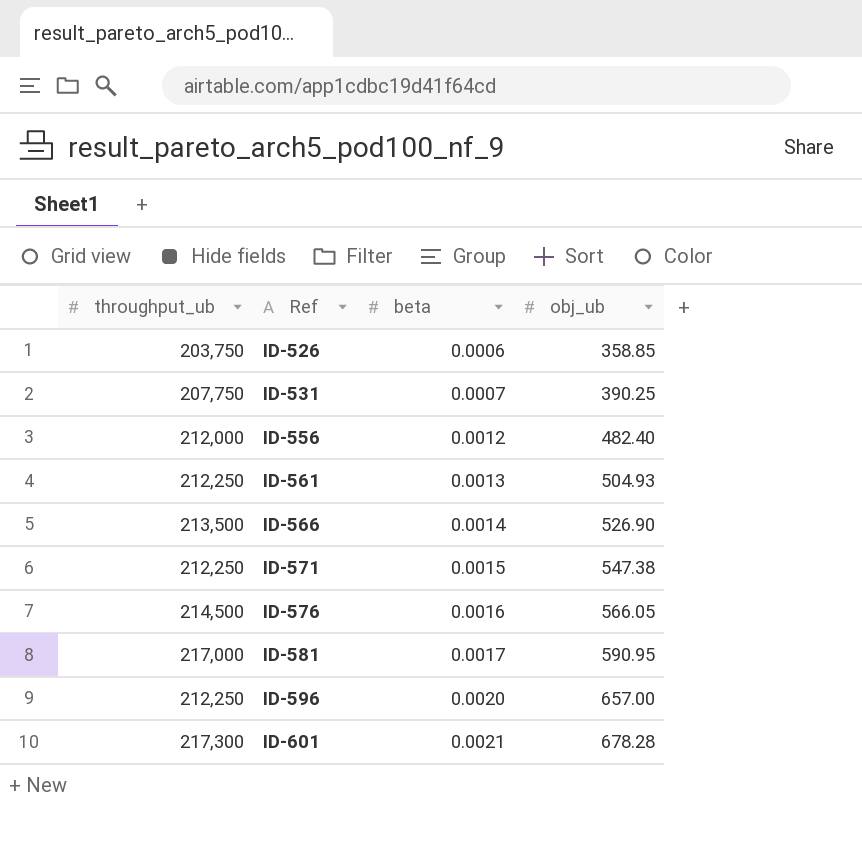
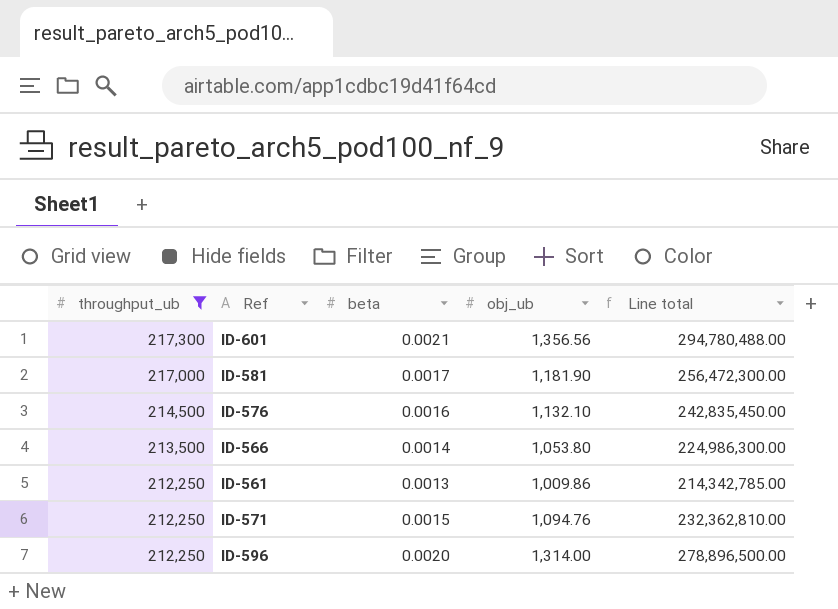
filter: none -> throughput_ub >= 212,250
row order: Ref ascending -> throughput_ub descending
column Line total | formula: none -> [throughput_ub] * [obj_ub]
ID-601 | obj_ub: 678.28 -> 1,356.56
ID-581 | obj_ub: 590.95 -> 1,181.90
ID-576 | obj_ub: 566.05 -> 1,132.10
ID-566 | obj_ub: 526.90 -> 1,053.80
ID-561 | obj_ub: 504.93 -> 1,009.86
ID-571 | obj_ub: 547.38 -> 1,094.76
ID-596 | obj_ub: 657.00 -> 1,314.00

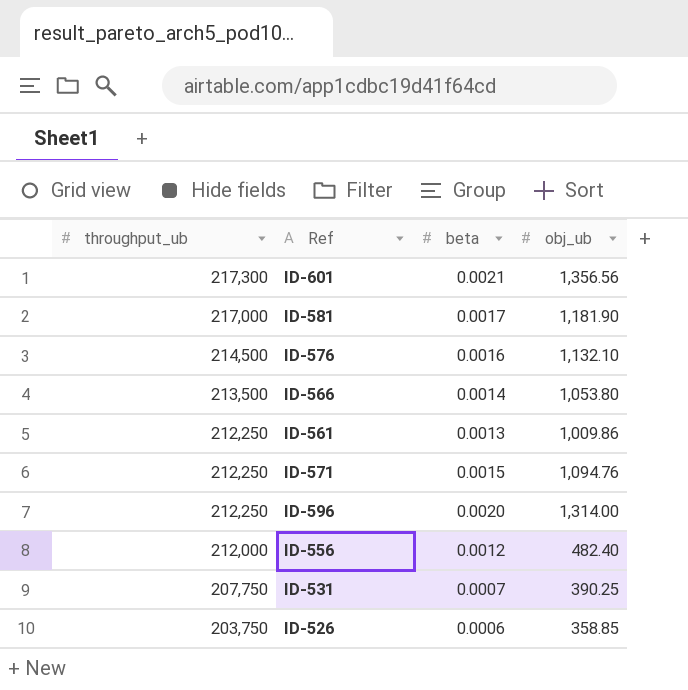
filter: throughput_ub >= 212,250 -> none
column Line total | formula: [throughput_ub] * [obj_ub] -> none

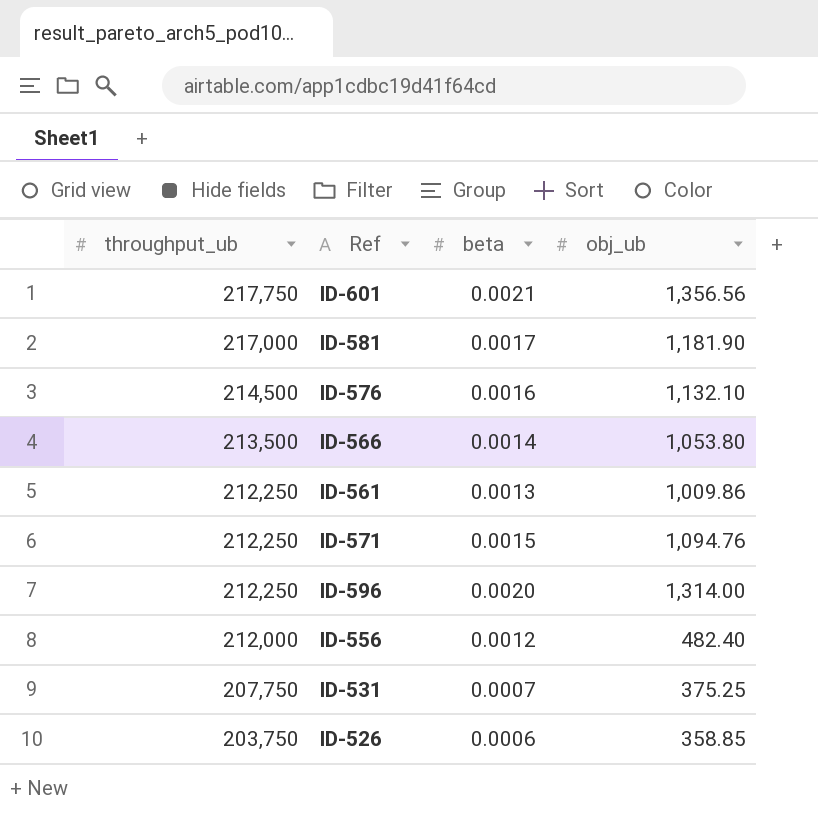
ID-601 | throughput_ub: 217,300 -> 217,750
ID-531 | obj_ub: 390.25 -> 375.25

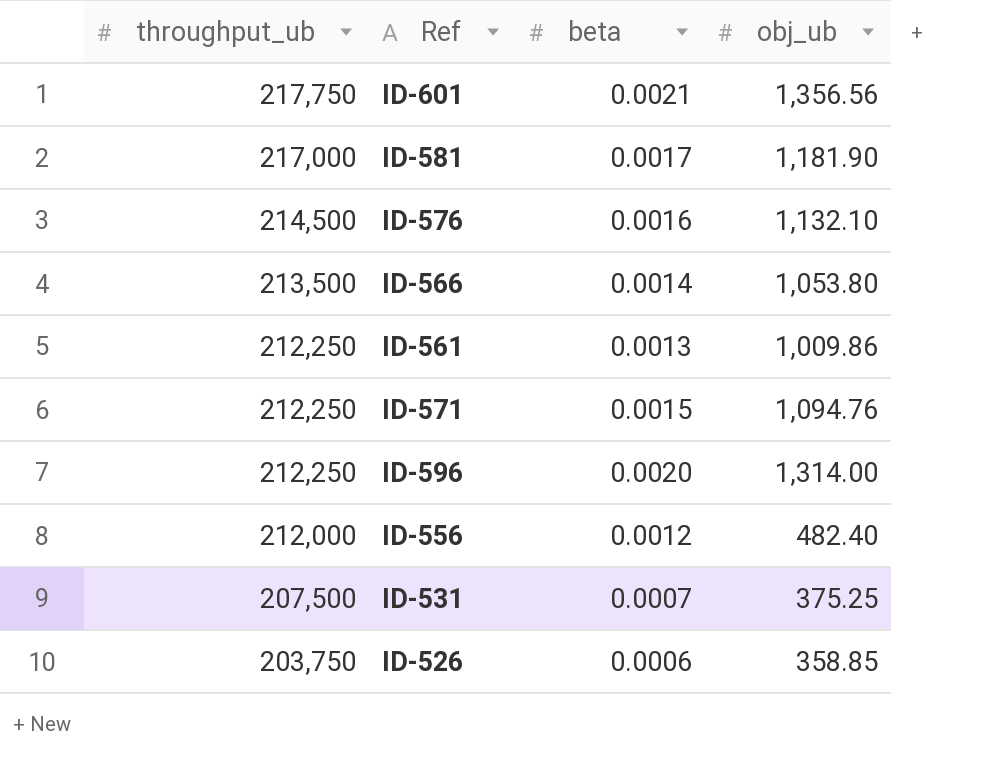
ID-531 | throughput_ub: 207,750 -> 207,500

